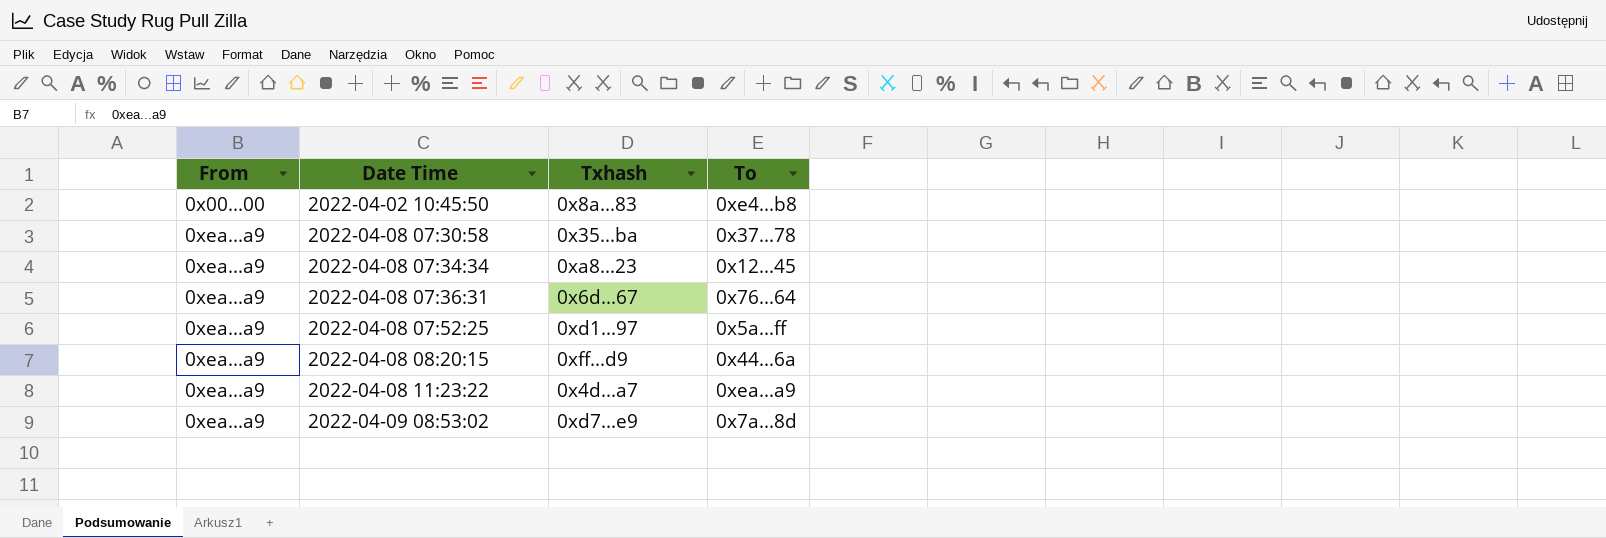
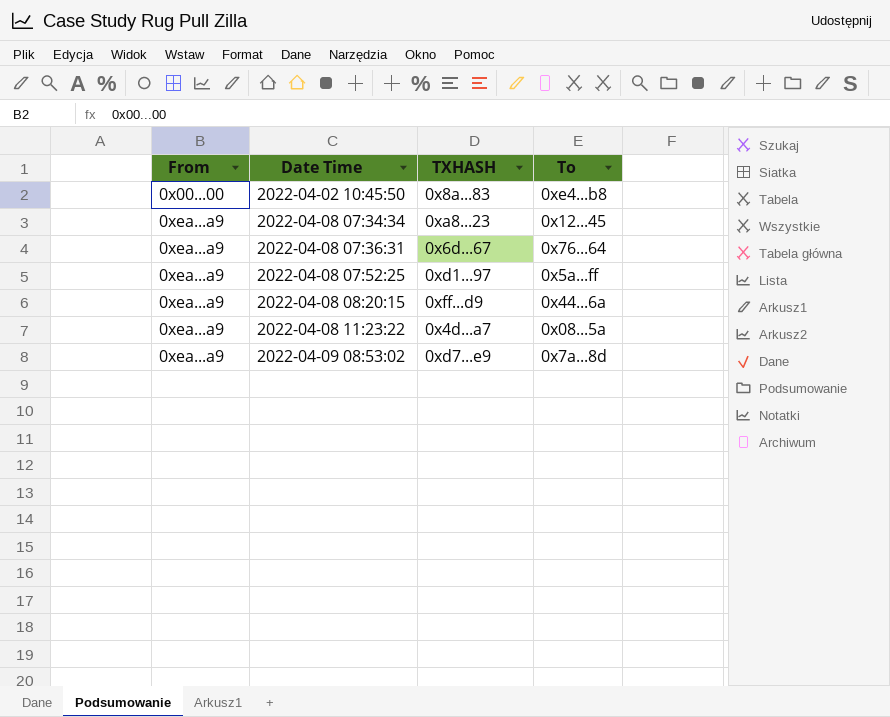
column name: Txhash -> TXHASH
row 2022-04-08 07:30:58: 0xea...a9 | 0x35...ba | 0x37...78 -> none
2022-04-08 11:23:22 | To: 0xea...a9 -> 0x08...5a

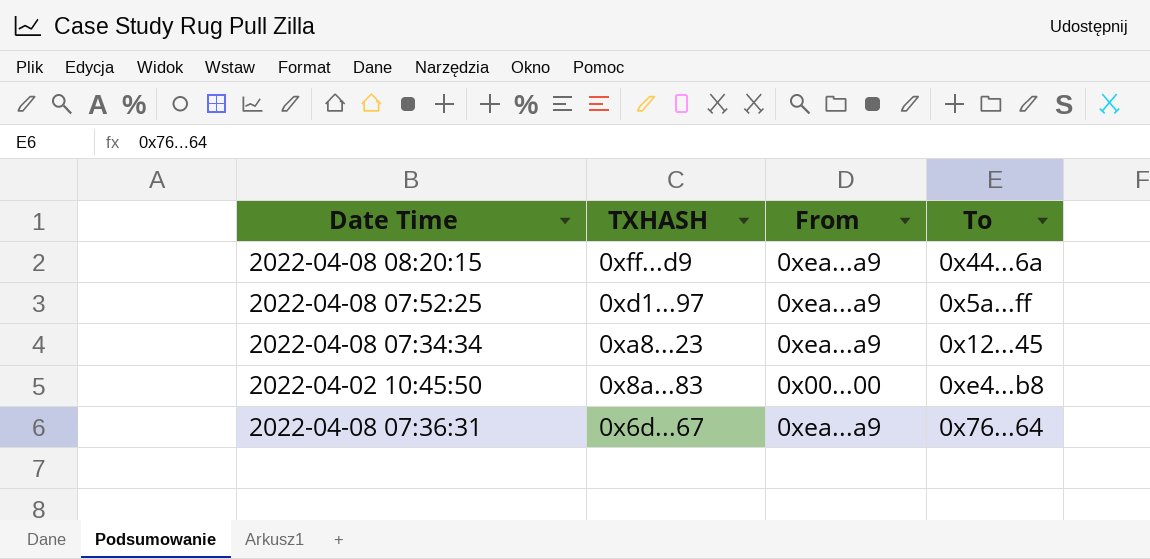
row order: From ascending -> TXHASH descending
column From | position: 1 -> 3
row 2022-04-08 11:23:22: 0xea...a9 | 0x4d...a7 | 0x08...5a -> none
row 2022-04-09 08:53:02: 0xea...a9 | 0xd7...e9 | 0x7a...8d -> none

